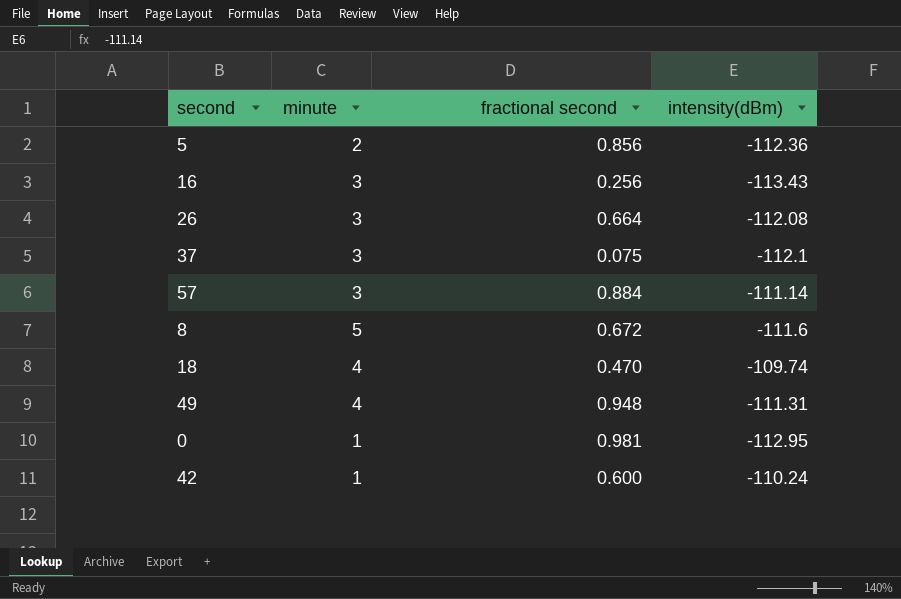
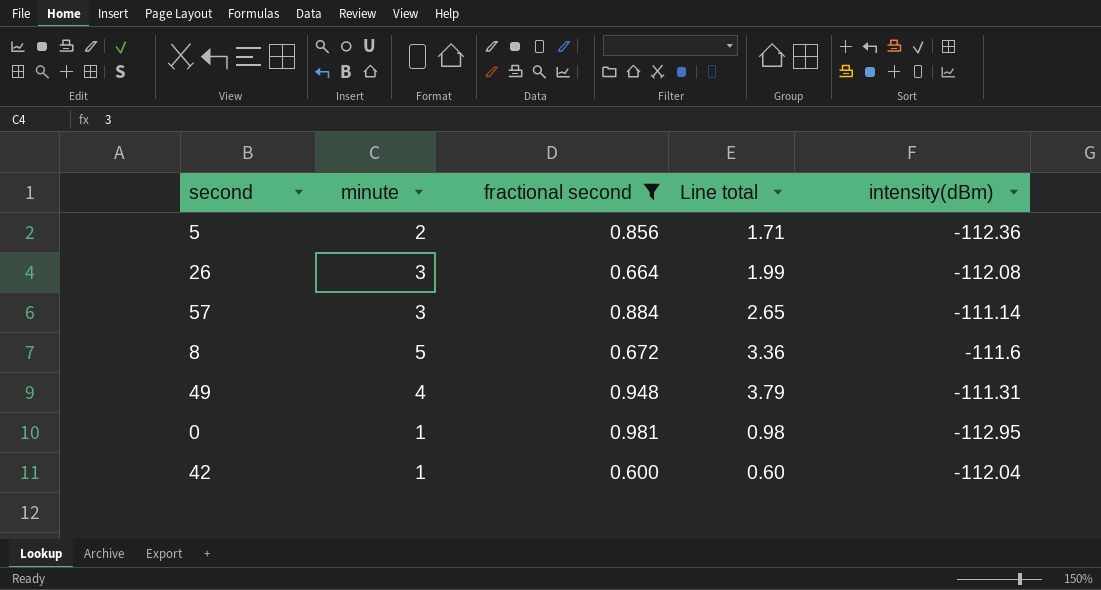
filter: none -> fractional second >= 0.600
column Line total | formula: none -> [minute] * [fractional second]
42 | intensity(dBm): -110.24 -> -112.04

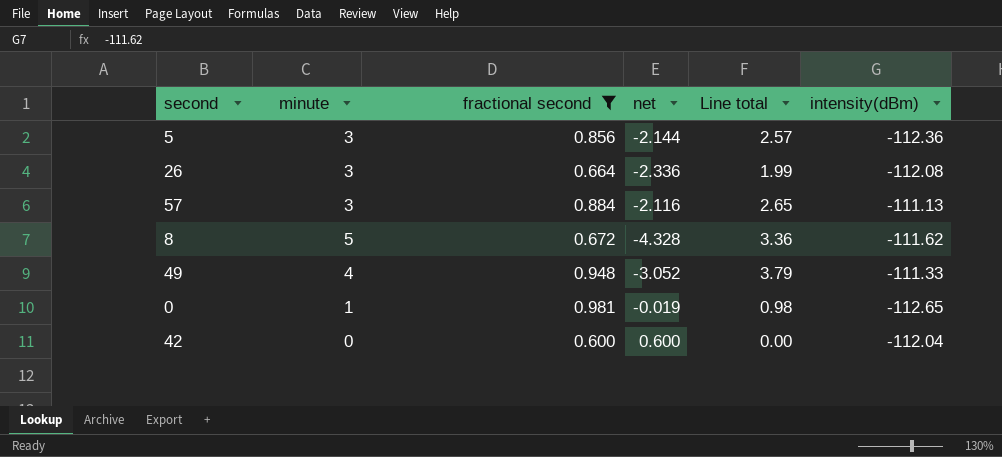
column net | formula: none -> [fractional second] - [minute]
5 | minute: 2 -> 3
5 | Line total: 1.71 -> 2.57
57 | intensity(dBm): -111.14 -> -111.13
8 | intensity(dBm): -111.6 -> -111.62
49 | intensity(dBm): -111.31 -> -111.33
0 | intensity(dBm): -112.95 -> -112.65
42 | minute: 1 -> 0
42 | Line total: 0.60 -> 0.00

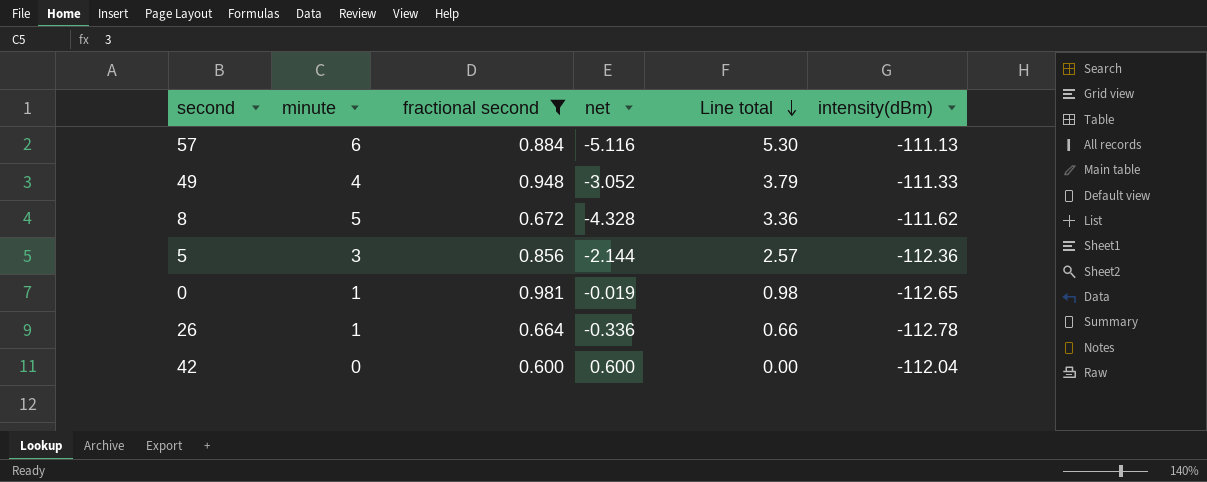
row order: none -> Line total descending
57 | minute: 3 -> 6
57 | net: -2.116 -> -5.116
57 | Line total: 2.65 -> 5.30
26 | minute: 3 -> 1
26 | net: -2.336 -> -0.336
26 | Line total: 1.99 -> 0.66
26 | intensity(dBm): -112.08 -> -112.78

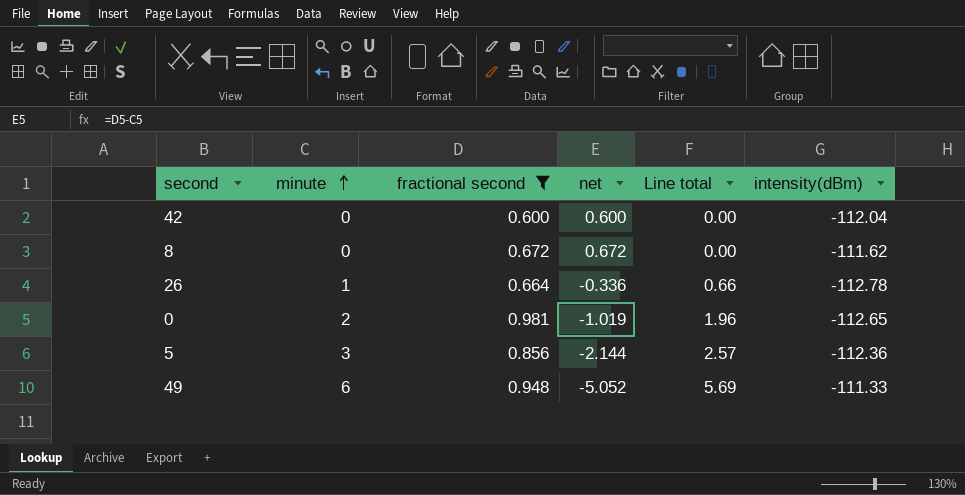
row order: Line total descending -> minute ascending
row 57: 6 | 0.884 | -5.116 | 5.30 | -111.13 -> none
8 | minute: 5 -> 0
8 | net: -4.328 -> 0.672
8 | Line total: 3.36 -> 0.00
0 | minute: 1 -> 2
0 | net: -0.019 -> -1.019
0 | Line total: 0.98 -> 1.96
49 | minute: 4 -> 6
49 | net: -3.052 -> -5.052
49 | Line total: 3.79 -> 5.69

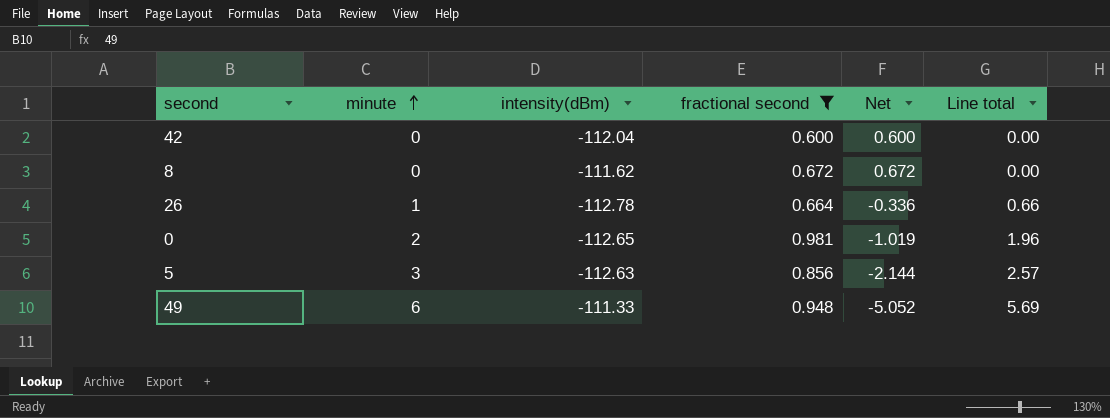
column intensity(dBm) | position: 6 -> 3
column name: net -> Net
5 | intensity(dBm): -112.36 -> -112.63

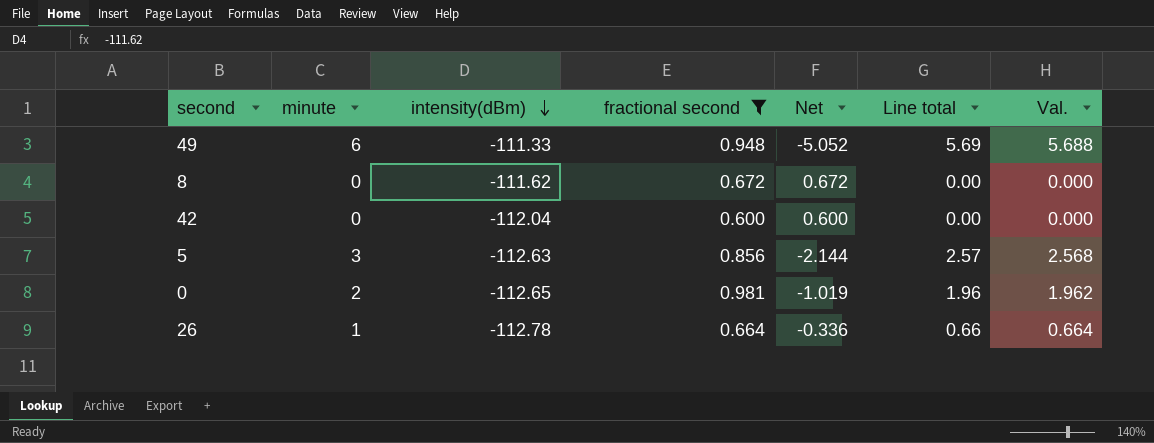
row order: minute ascending -> intensity(dBm) descending
column Val. | formula: none -> [minute] * [fractional second]

